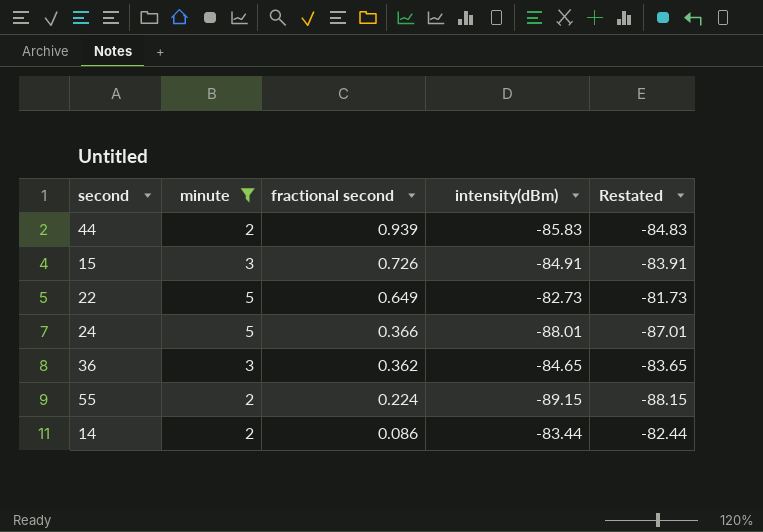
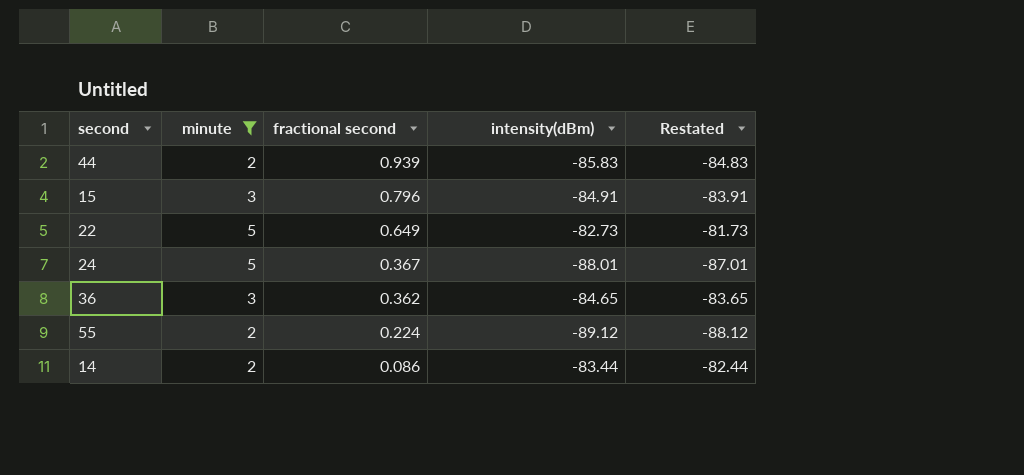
15 | fractional second: 0.726 -> 0.796
24 | fractional second: 0.366 -> 0.367
55 | intensity(dBm): -89.15 -> -89.12
55 | Restated: -88.15 -> -88.12

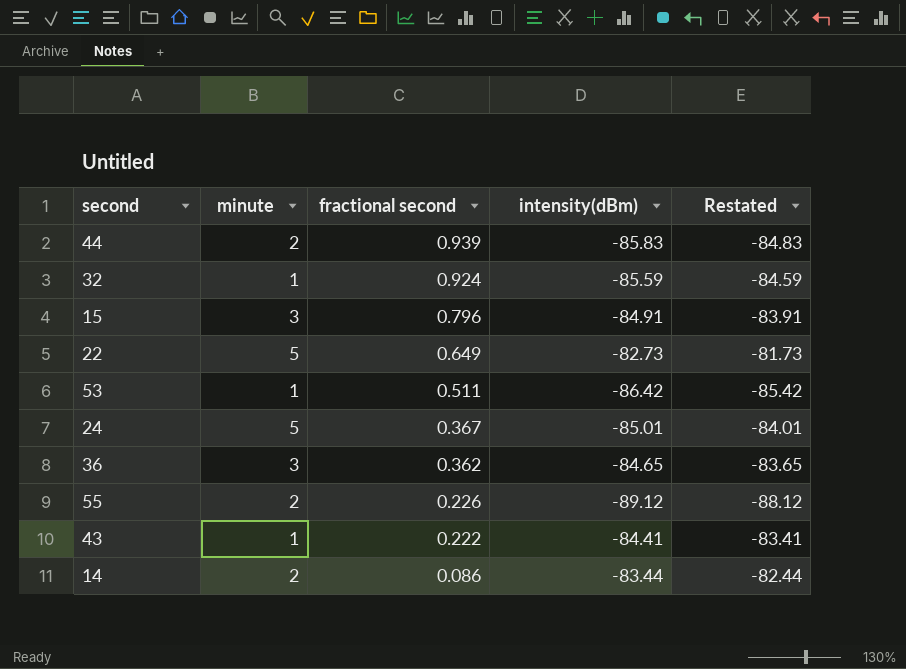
filter: minute != 1 -> none
24 | intensity(dBm): -88.01 -> -85.01
24 | Restated: -87.01 -> -84.01
55 | fractional second: 0.224 -> 0.226

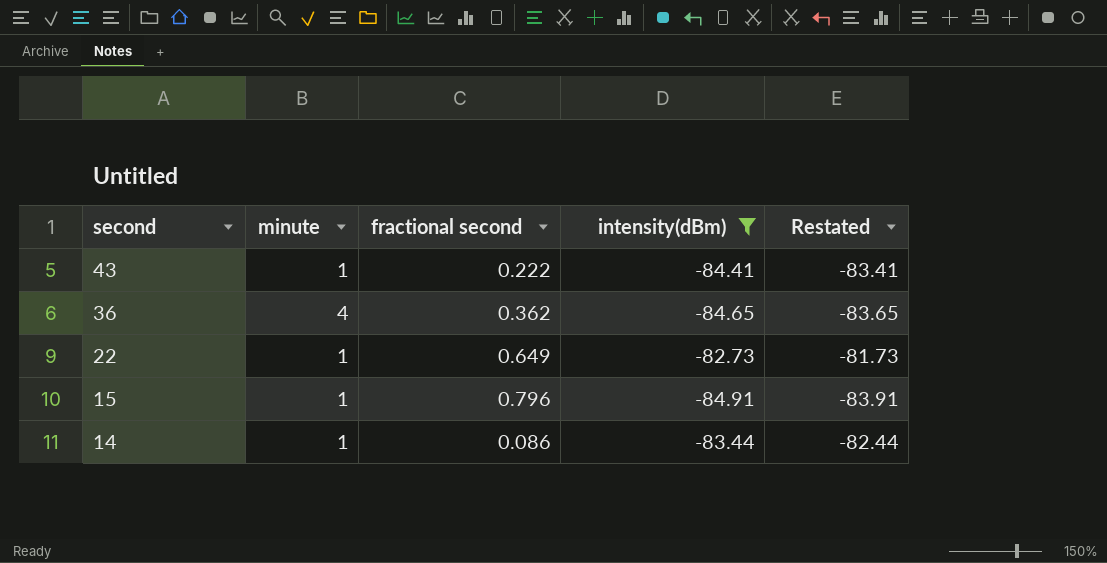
filter: none -> intensity(dBm) >= -84.91
row order: fractional second descending -> second descending
36 | minute: 3 -> 4
22 | minute: 5 -> 1
15 | minute: 3 -> 1
14 | minute: 2 -> 1

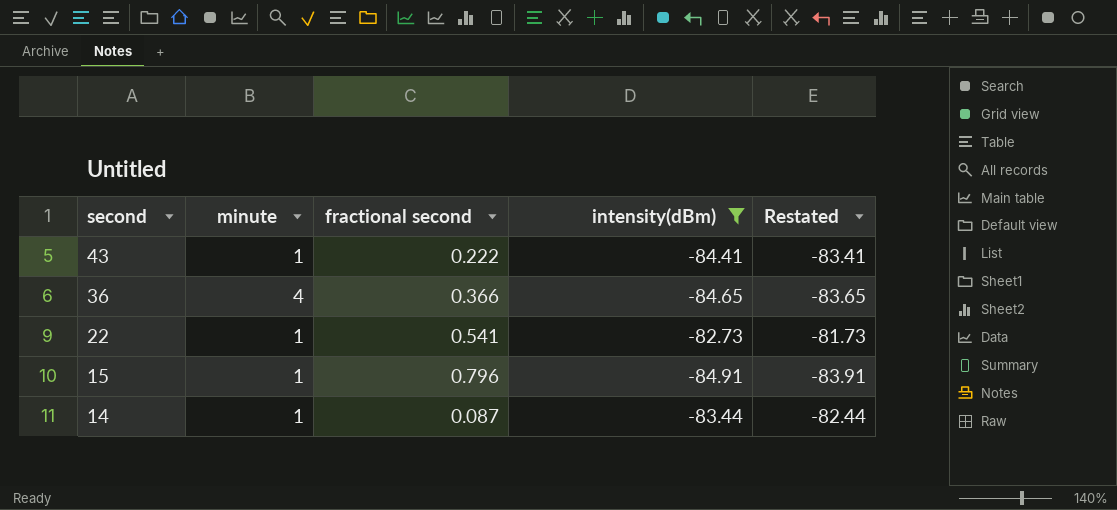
36 | fractional second: 0.362 -> 0.366
22 | fractional second: 0.649 -> 0.541
14 | fractional second: 0.086 -> 0.087

